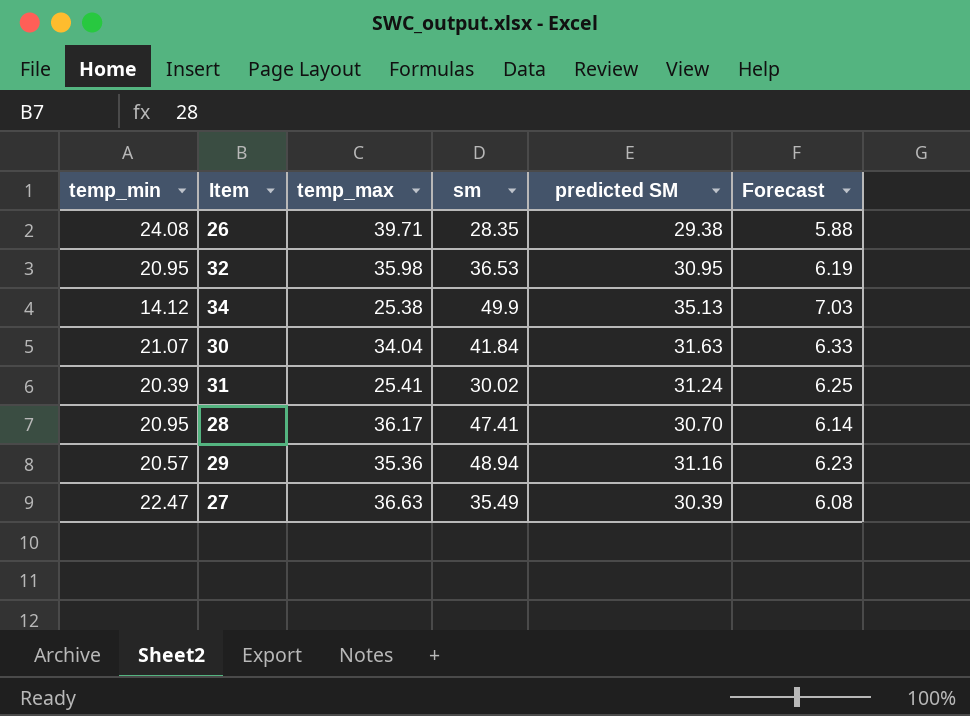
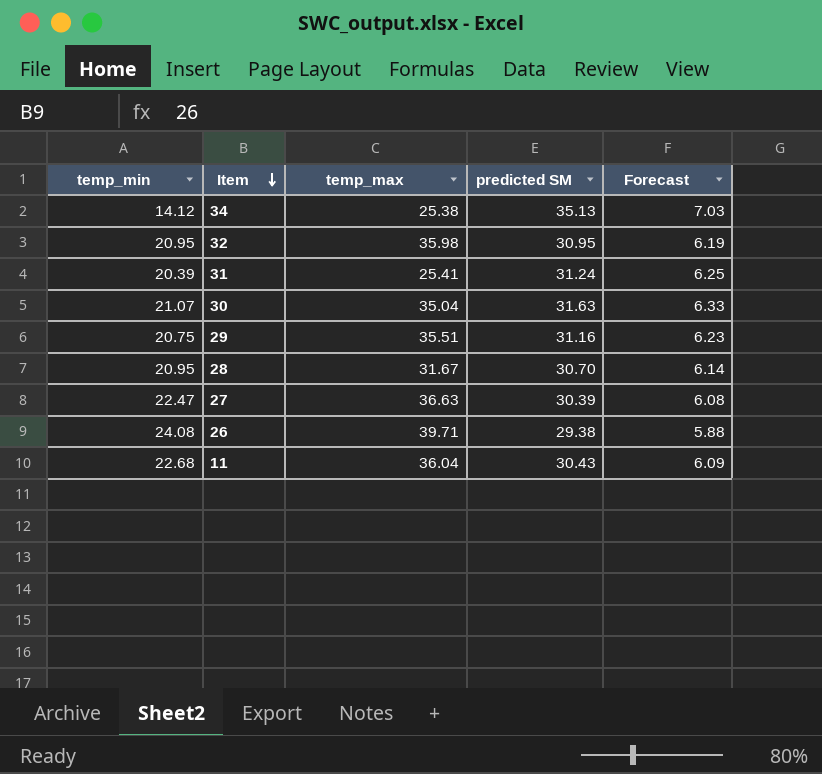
row order: none -> Item descending
column sm | position: 4 -> none
30 | temp_max: 34.04 -> 35.04
29 | temp_min: 20.57 -> 20.75
29 | temp_max: 35.36 -> 35.51
28 | temp_max: 36.17 -> 31.67
row 11: none -> 22.68 | 36.04 | 30.43 | 6.09

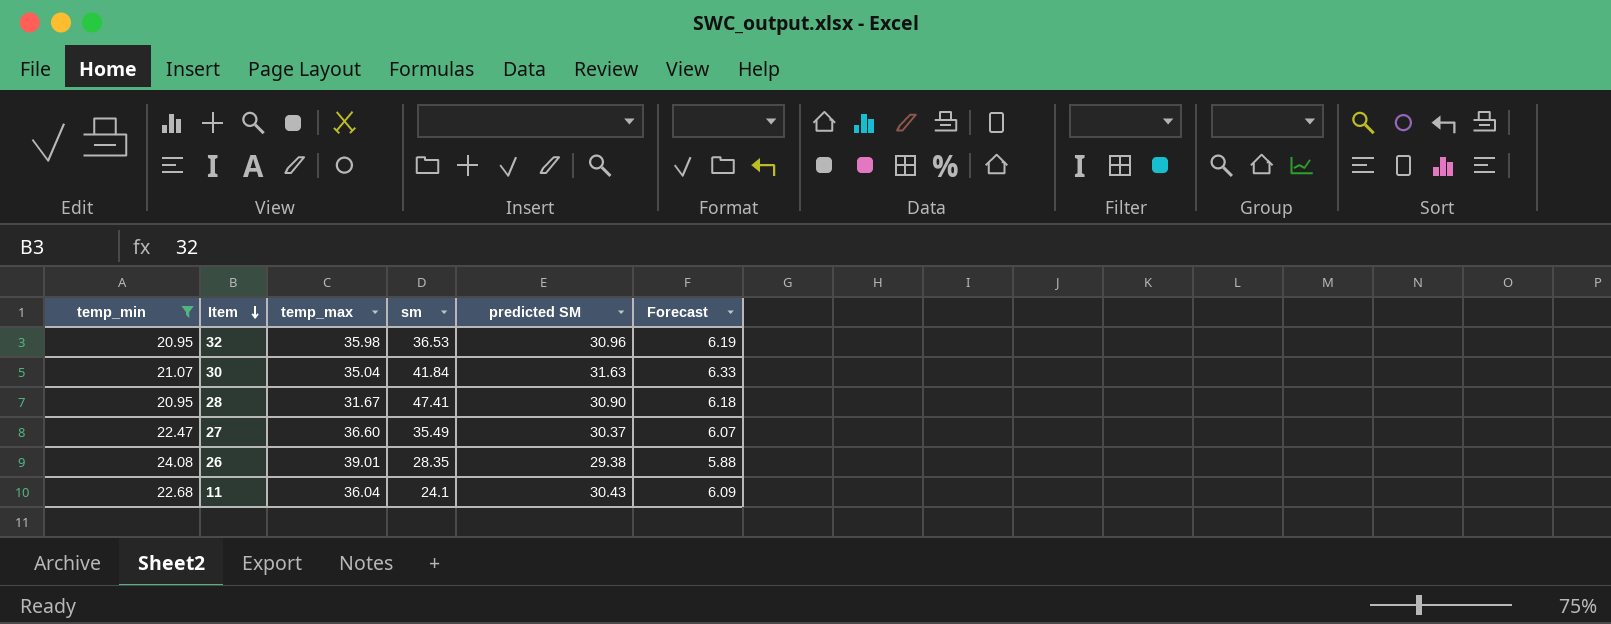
filter: none -> temp_min >= 20.95
column sm | position: none -> 4
32 | predicted SM: 30.95 -> 30.96
28 | predicted SM: 30.70 -> 30.90
28 | Forecast: 6.14 -> 6.18
27 | temp_max: 36.63 -> 36.60
27 | predicted SM: 30.39 -> 30.37
27 | Forecast: 6.08 -> 6.07
26 | temp_max: 39.71 -> 39.01

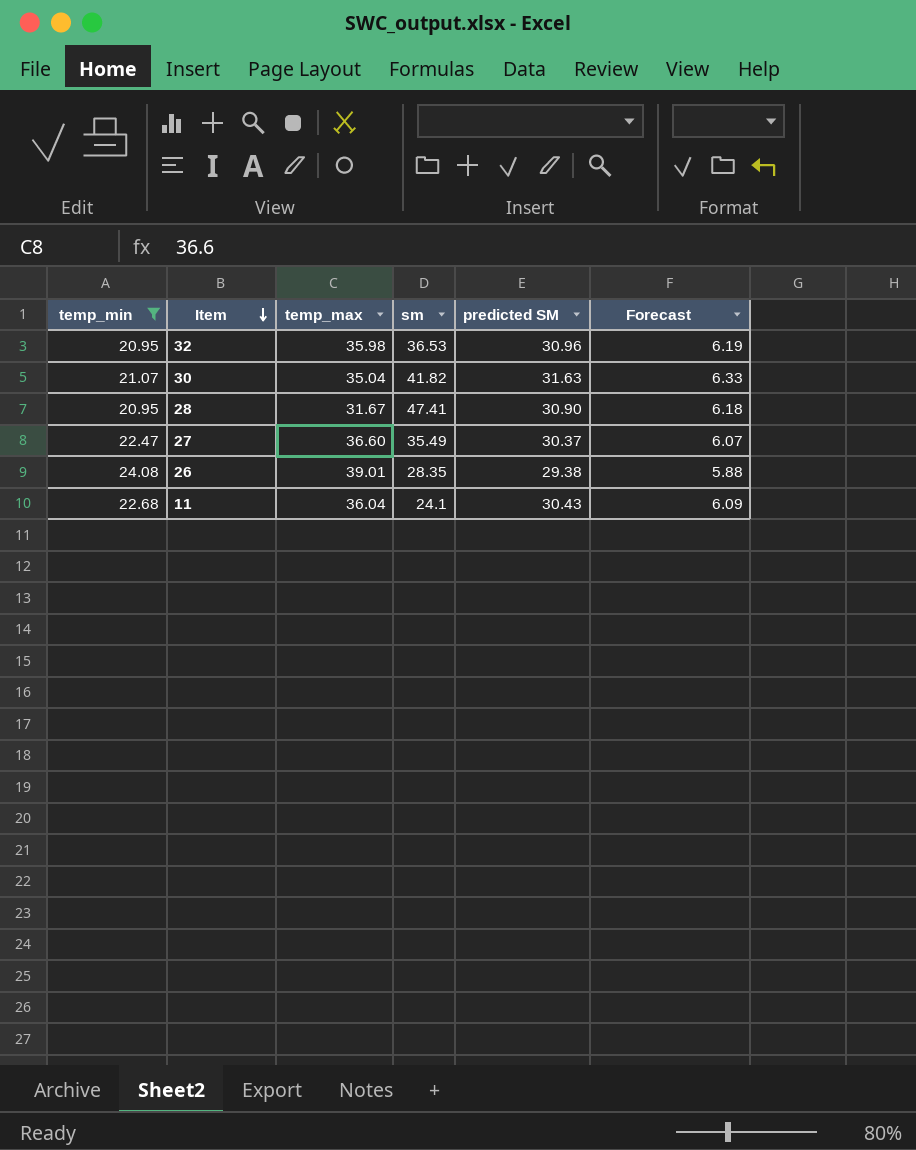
30 | sm: 41.84 -> 41.82

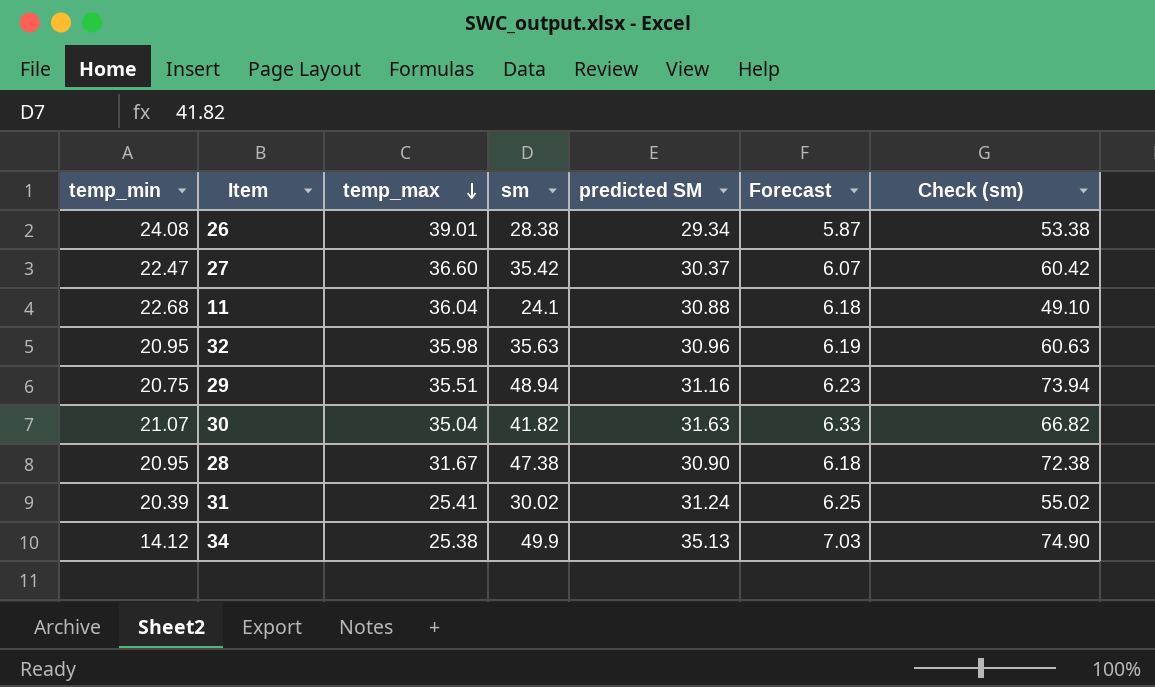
filter: temp_min >= 20.95 -> none
row order: Item descending -> temp_max descending
column Check (sm) | formula: none -> [sm] + 25
26 | sm: 28.35 -> 28.38
26 | predicted SM: 29.38 -> 29.34
26 | Forecast: 5.88 -> 5.87
27 | sm: 35.49 -> 35.42
11 | predicted SM: 30.43 -> 30.88
11 | Forecast: 6.09 -> 6.18
32 | sm: 36.53 -> 35.63
28 | sm: 47.41 -> 47.38

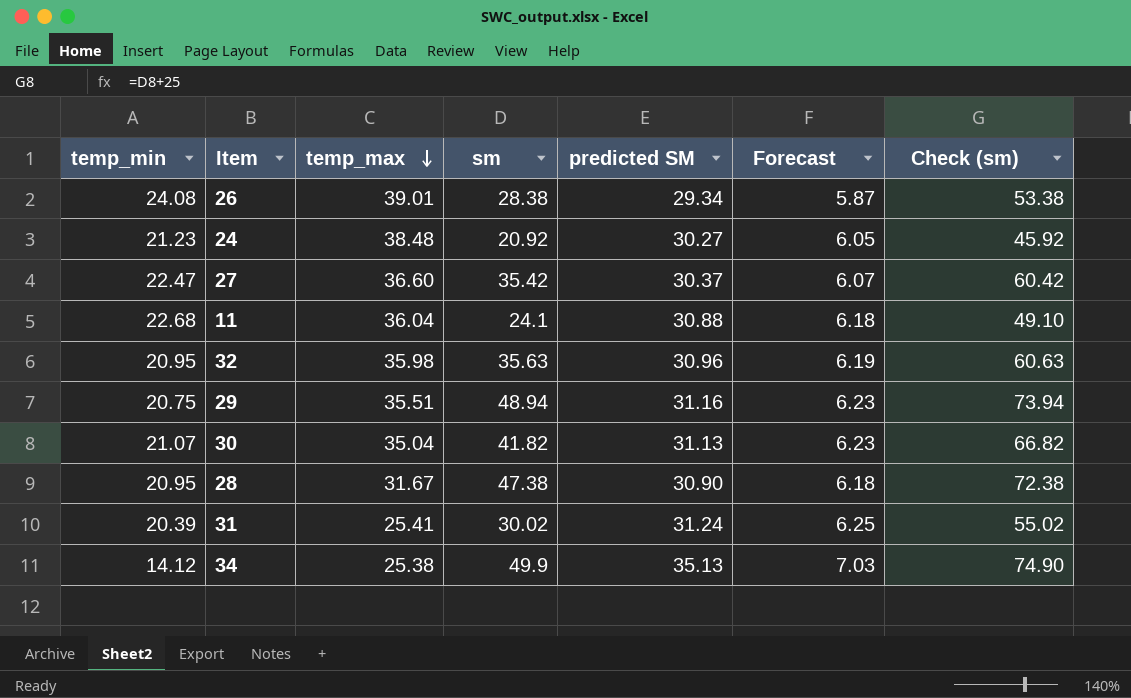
row 24: none -> 21.23 | 38.48 | 20.92 | 30.27 | 6.05 | 45.92
30 | predicted SM: 31.63 -> 31.13
30 | Forecast: 6.33 -> 6.23

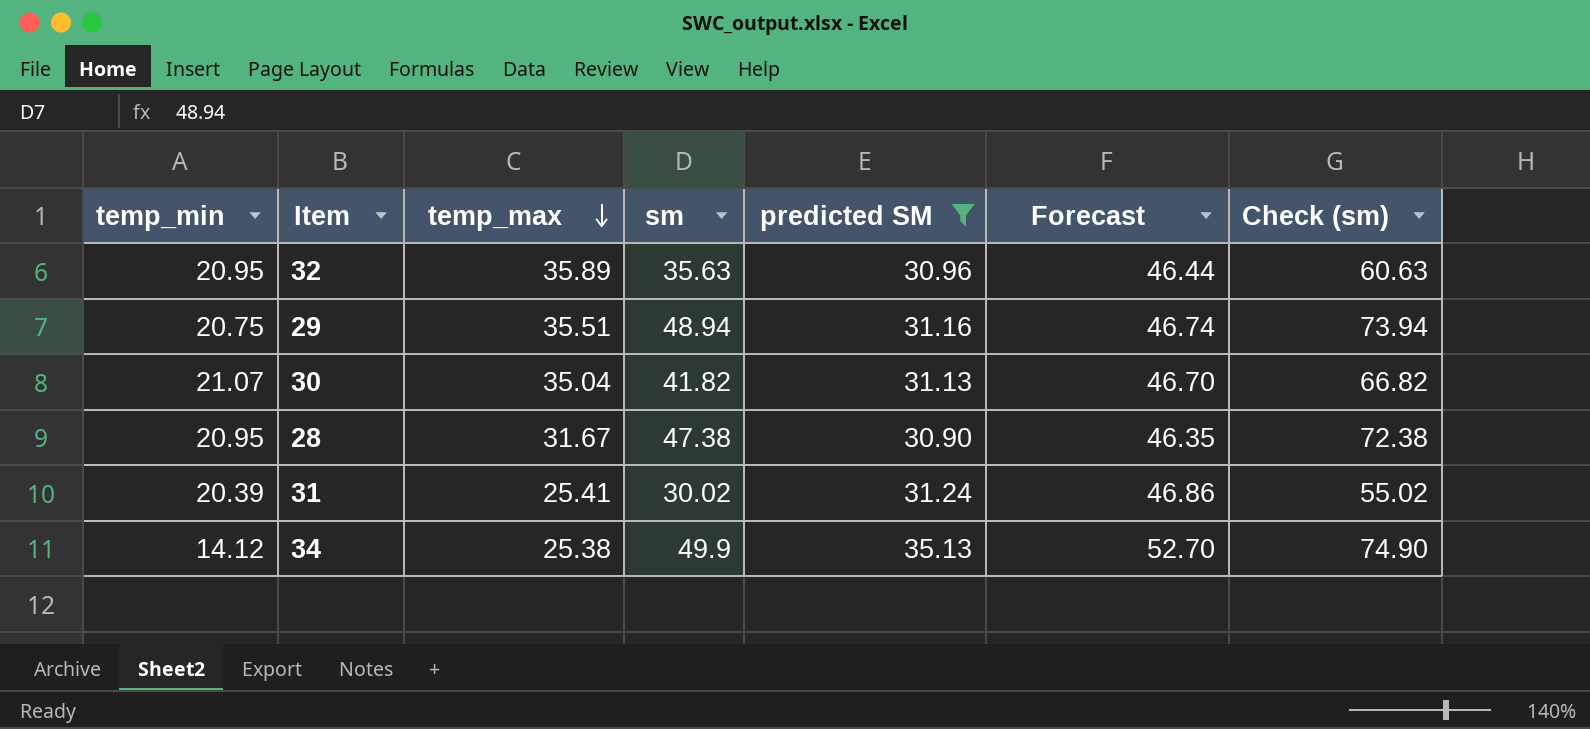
filter: none -> predicted SM >= 30.90
column Forecast | formula: [predicted SM] * 0.2 -> [predicted SM] * 1.5
32 | temp_max: 35.98 -> 35.89

